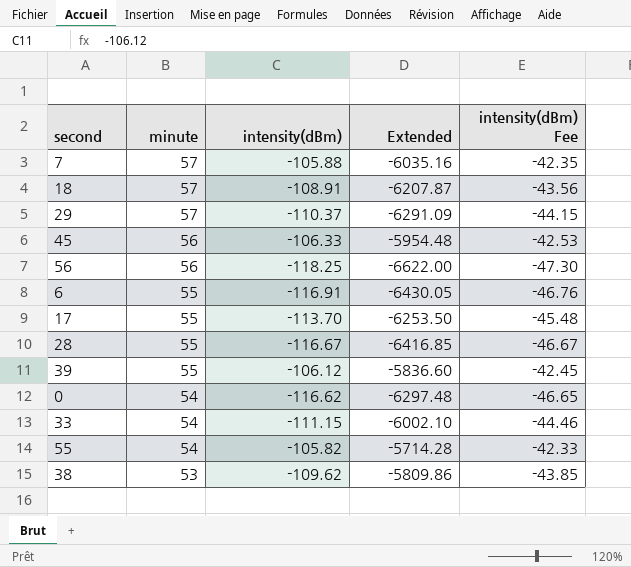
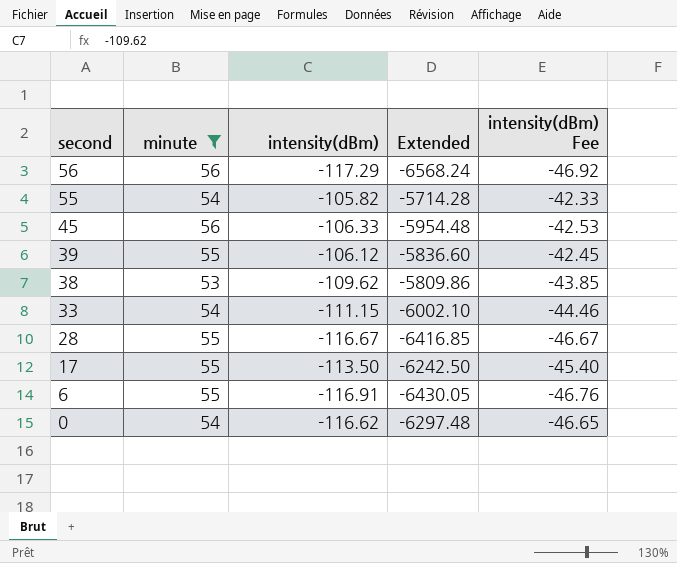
filter: none -> minute != 57
row order: minute descending -> second descending
56 | intensity(dBm): -118.25 -> -117.29
56 | Extended: -6622.00 -> -6568.24
56 | intensity(dBm) Fee: -47.30 -> -46.92
17 | intensity(dBm): -113.70 -> -113.50
17 | Extended: -6253.50 -> -6242.50
17 | intensity(dBm) Fee: -45.48 -> -45.40

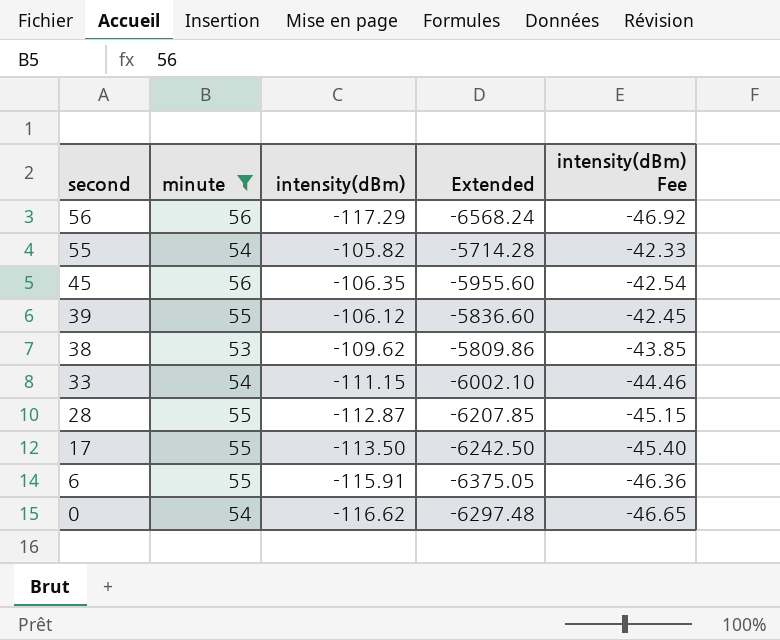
45 | intensity(dBm): -106.33 -> -106.35
45 | Extended: -5954.48 -> -5955.60
45 | intensity(dBm) Fee: -42.53 -> -42.54
28 | intensity(dBm): -116.67 -> -112.87
28 | Extended: -6416.85 -> -6207.85
28 | intensity(dBm) Fee: -46.67 -> -45.15
6 | intensity(dBm): -116.91 -> -115.91
6 | Extended: -6430.05 -> -6375.05
6 | intensity(dBm) Fee: -46.76 -> -46.36

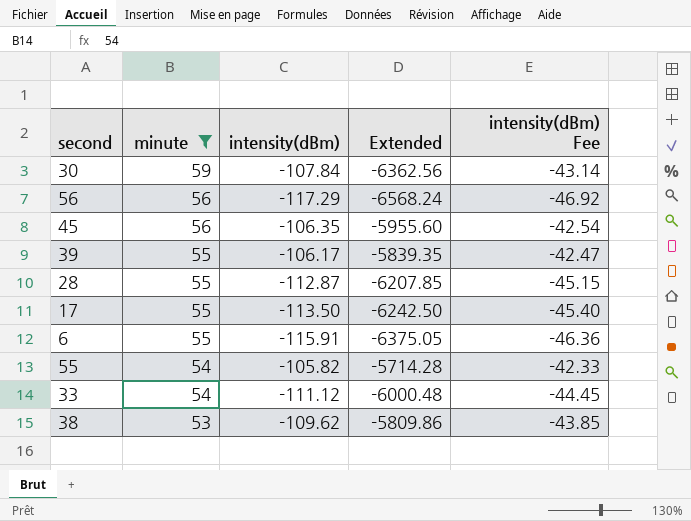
row order: second descending -> minute descending
row 0: 54 | -116.62 | -6297.48 | -46.65 -> none
row 30: none -> 59 | -107.84 | -6362.56 | -43.14
39 | intensity(dBm): -106.12 -> -106.17
39 | Extended: -5836.60 -> -5839.35
39 | intensity(dBm) Fee: -42.45 -> -42.47
33 | intensity(dBm): -111.15 -> -111.12
33 | Extended: -6002.10 -> -6000.48
33 | intensity(dBm) Fee: -44.46 -> -44.45

